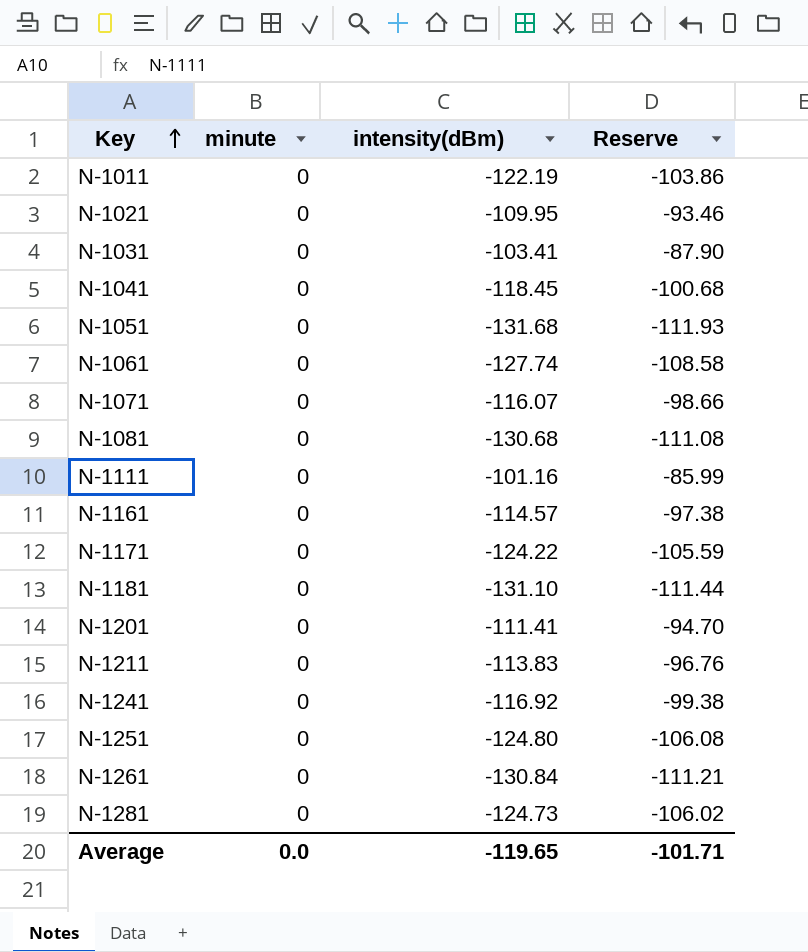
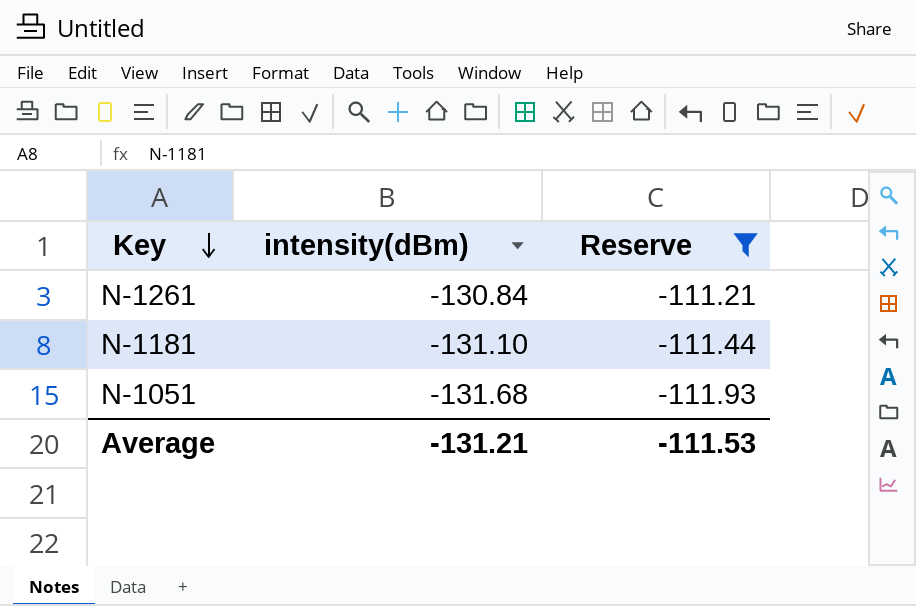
filter: none -> Reserve <= -111.21
row order: Key ascending -> Key descending
column minute | position: 2 -> none
Average | intensity(dBm): -119.65 -> -131.21
Average | Reserve: -101.71 -> -111.53

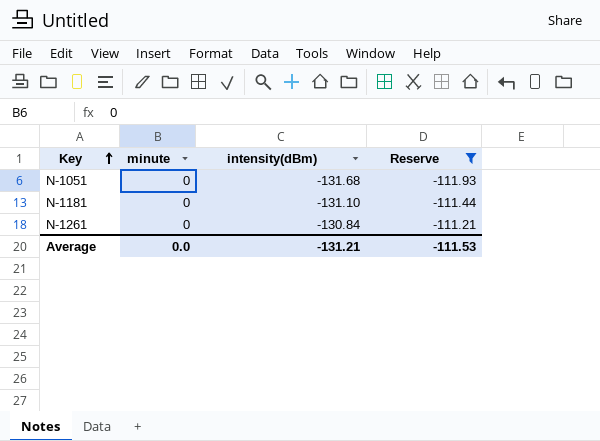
row order: Key descending -> Key ascending
column minute | position: none -> 2

